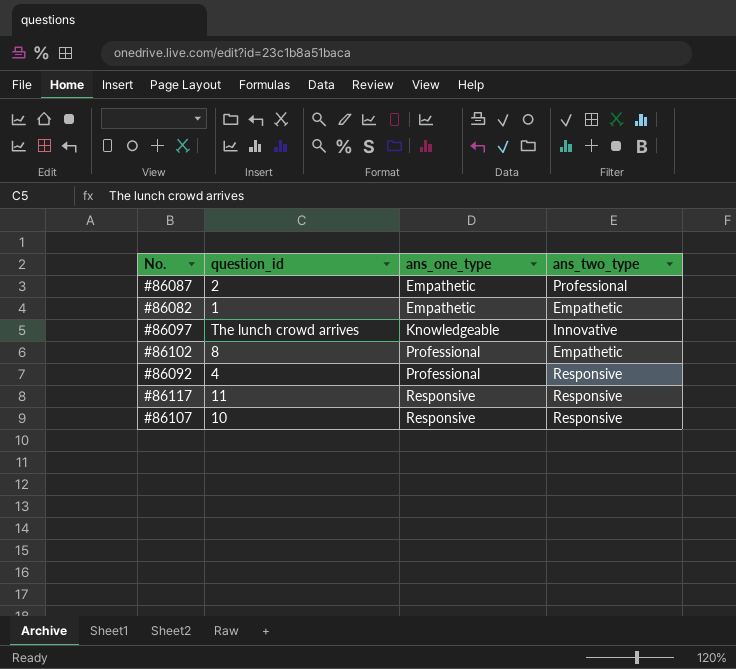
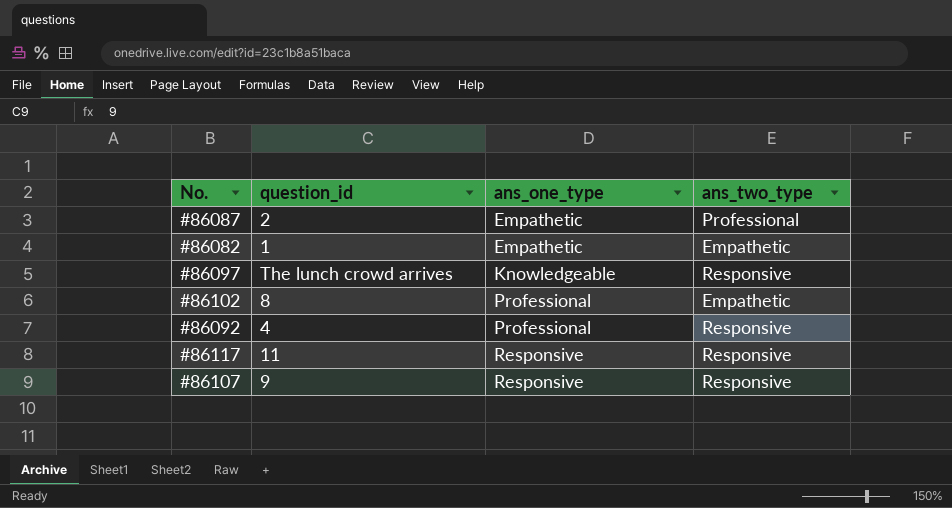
#86097 | ans_two_type: Innovative -> Responsive
#86107 | question_id: 10 -> 9

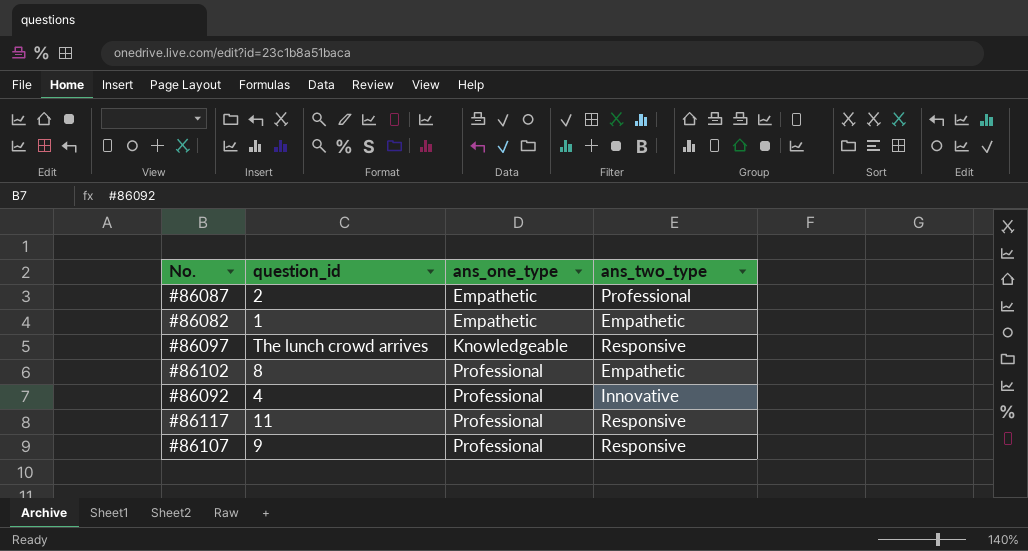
#86092 | ans_two_type: Responsive -> Innovative
#86117 | ans_one_type: Responsive -> Professional
#86107 | ans_one_type: Responsive -> Professional

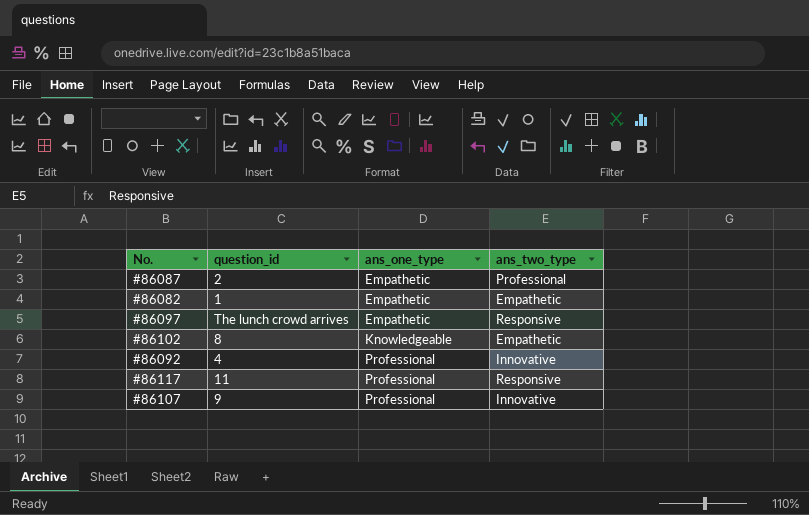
#86097 | ans_one_type: Knowledgeable -> Empathetic
#86102 | ans_one_type: Professional -> Knowledgeable
#86107 | ans_two_type: Responsive -> Innovative

